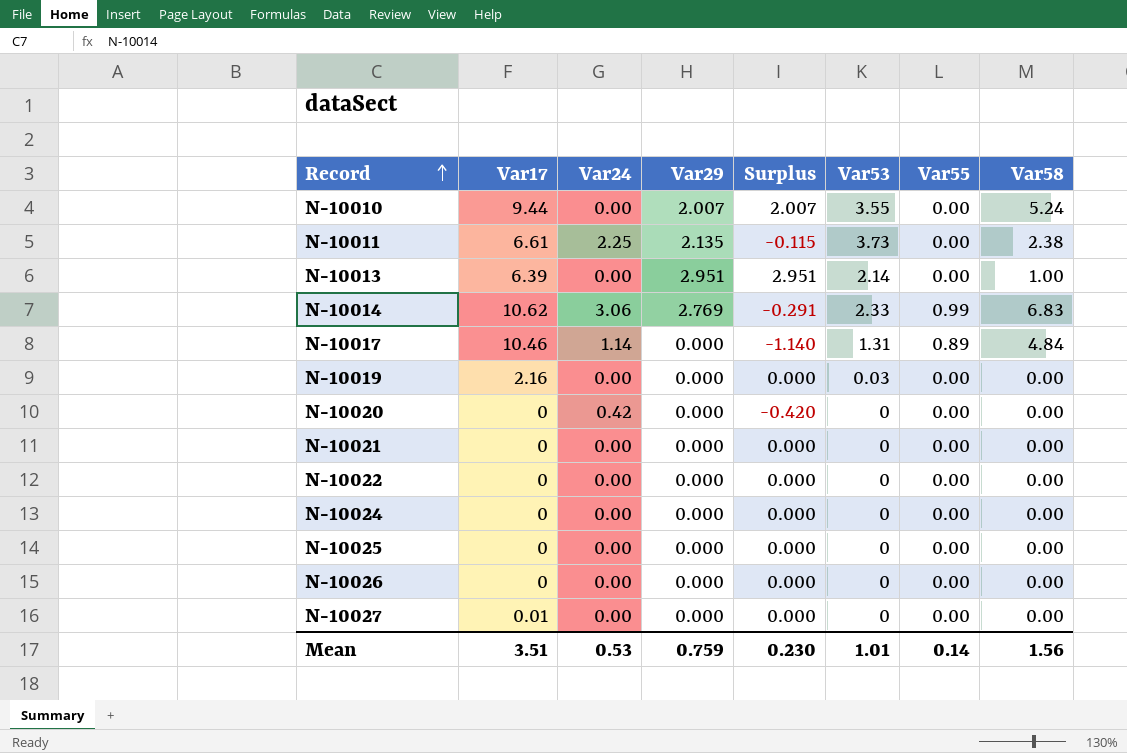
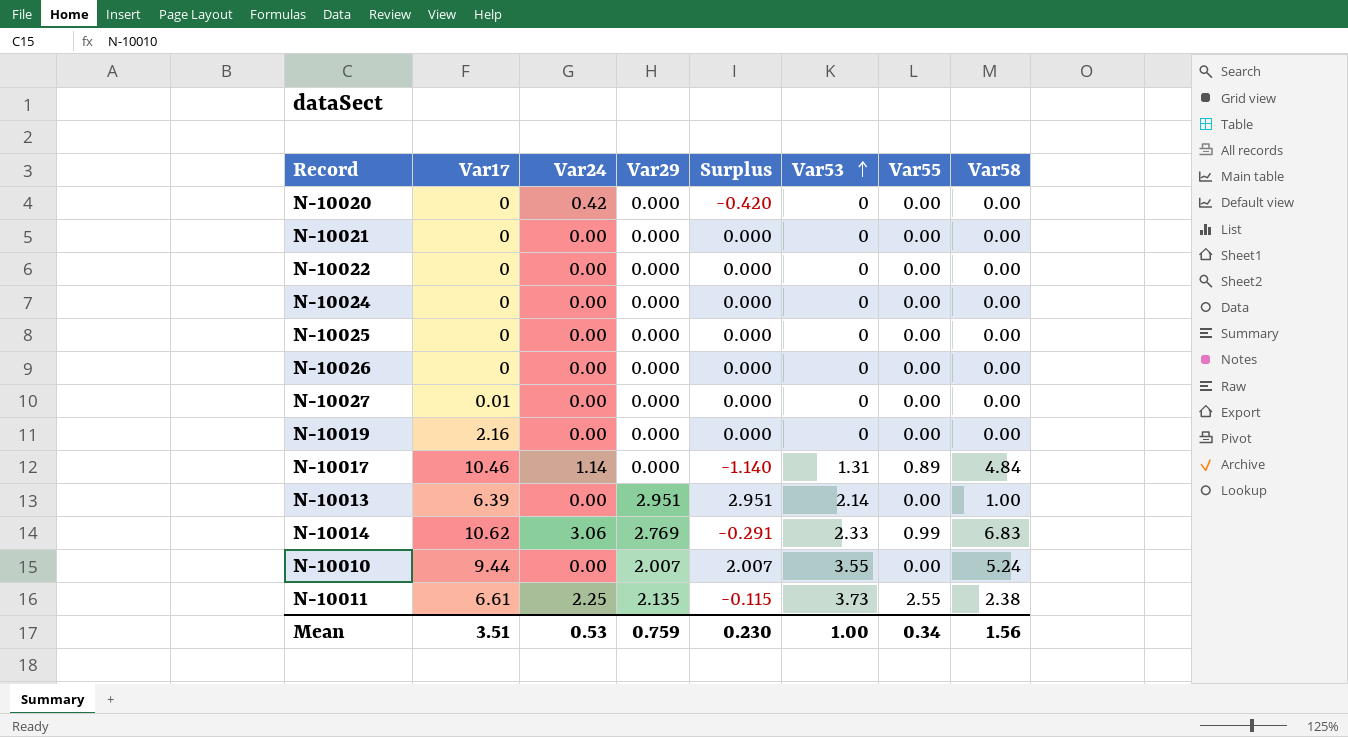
row order: Record ascending -> Var53 ascending
N-10019 | Var53: 0.03 -> 0
N-10011 | Var55: 0.00 -> 2.55
Mean | Var53: 1.01 -> 1.00
Mean | Var55: 0.14 -> 0.34

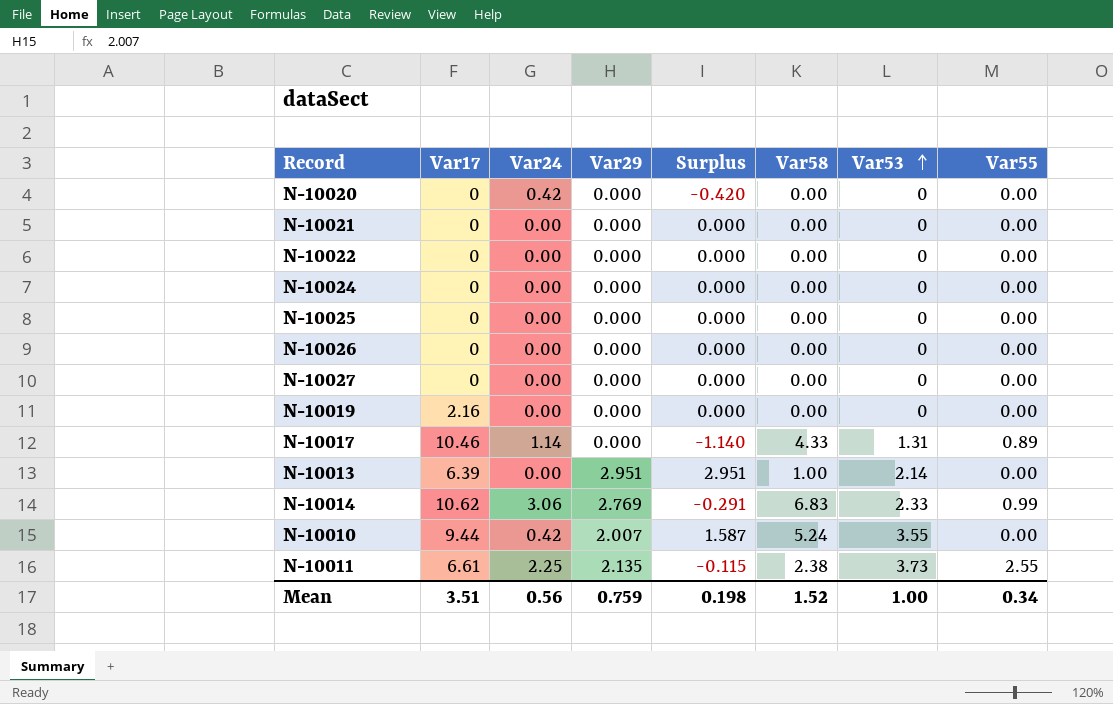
column Var58 | position: 8 -> 6
N-10027 | Var17: 0.01 -> 0
N-10017 | Var58: 4.84 -> 4.33
N-10010 | Var24: 0.00 -> 0.42
N-10010 | Surplus: 2.007 -> 1.587
Mean | Var24: 0.53 -> 0.56
Mean | Surplus: 0.230 -> 0.198
Mean | Var58: 1.56 -> 1.52

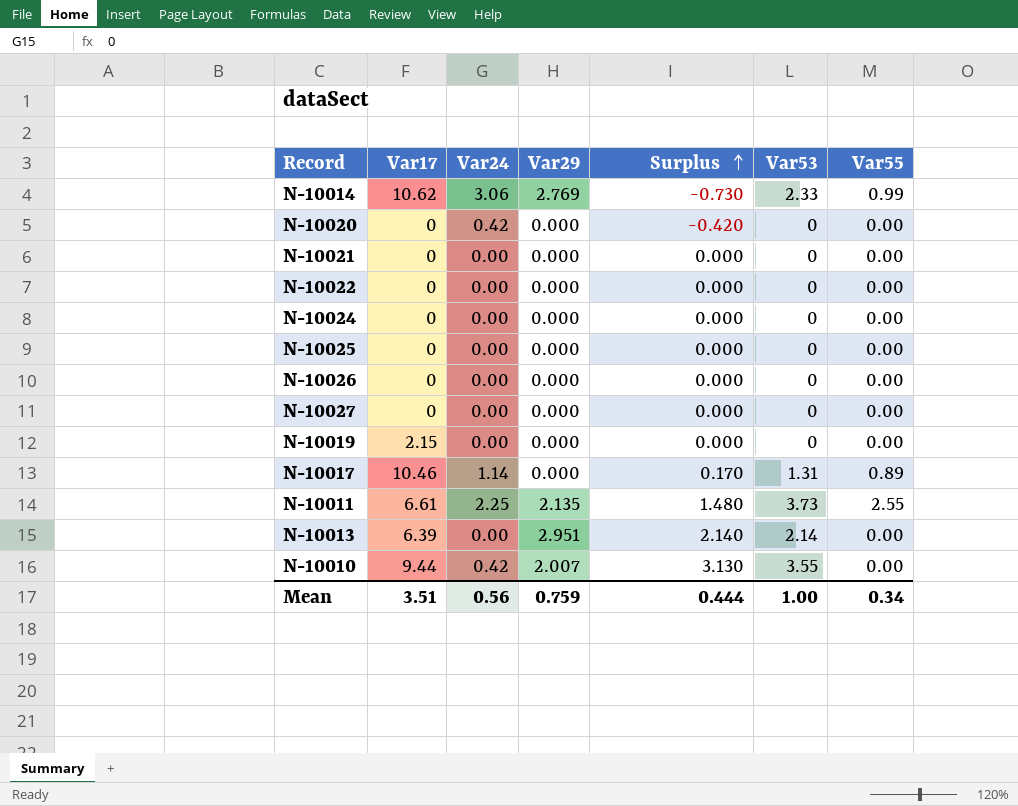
row order: Var53 ascending -> Surplus ascending
column Var58 | position: 6 -> none
column Surplus | formula: [Var29] - [Var24] -> [Var53] - [Var24]
N-10019 | Var17: 2.16 -> 2.15
Mean | Surplus: 0.198 -> 0.444

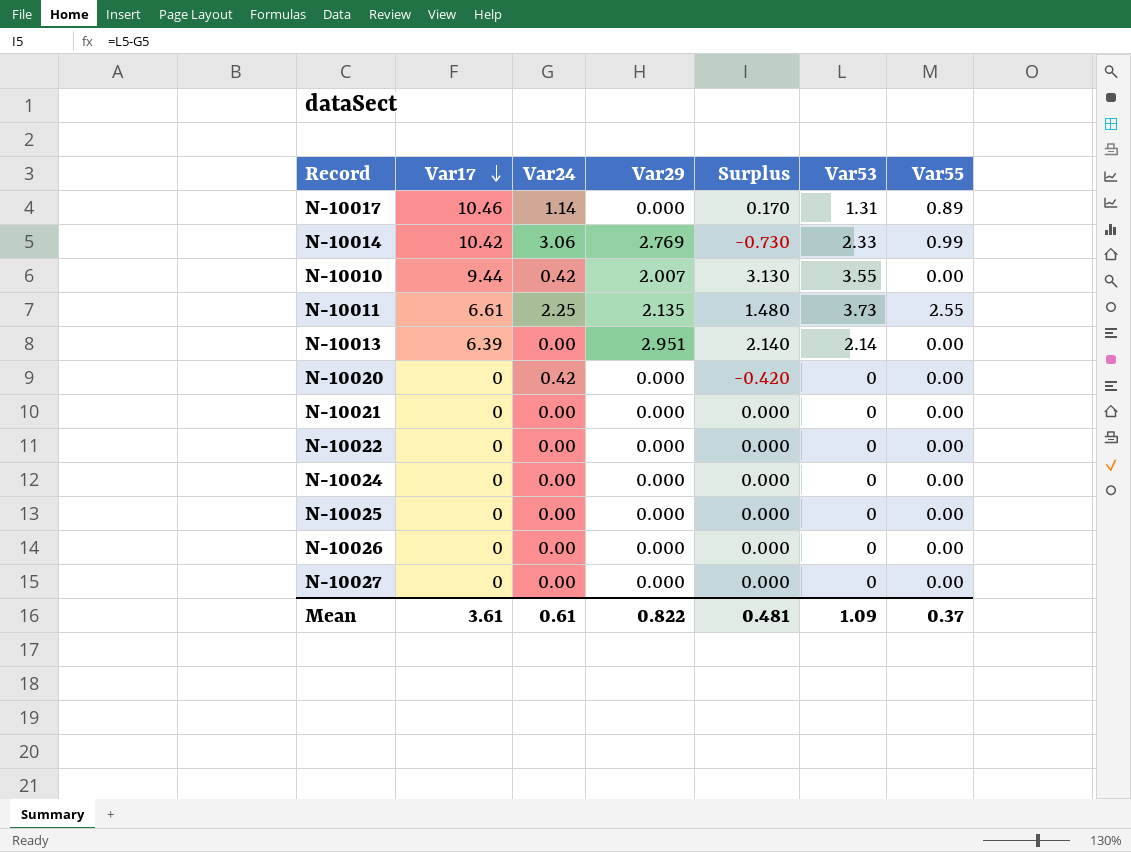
row order: Surplus ascending -> Var17 descending
row N-10019: 2.15 | 0.00 | 0.000 | 0.000 | 0 | 0.00 -> none
N-10014 | Var17: 10.62 -> 10.42
Mean | Var17: 3.51 -> 3.61
Mean | Var24: 0.56 -> 0.61
Mean | Var29: 0.759 -> 0.822
Mean | Surplus: 0.444 -> 0.481
Mean | Var53: 1.00 -> 1.09
Mean | Var55: 0.34 -> 0.37

